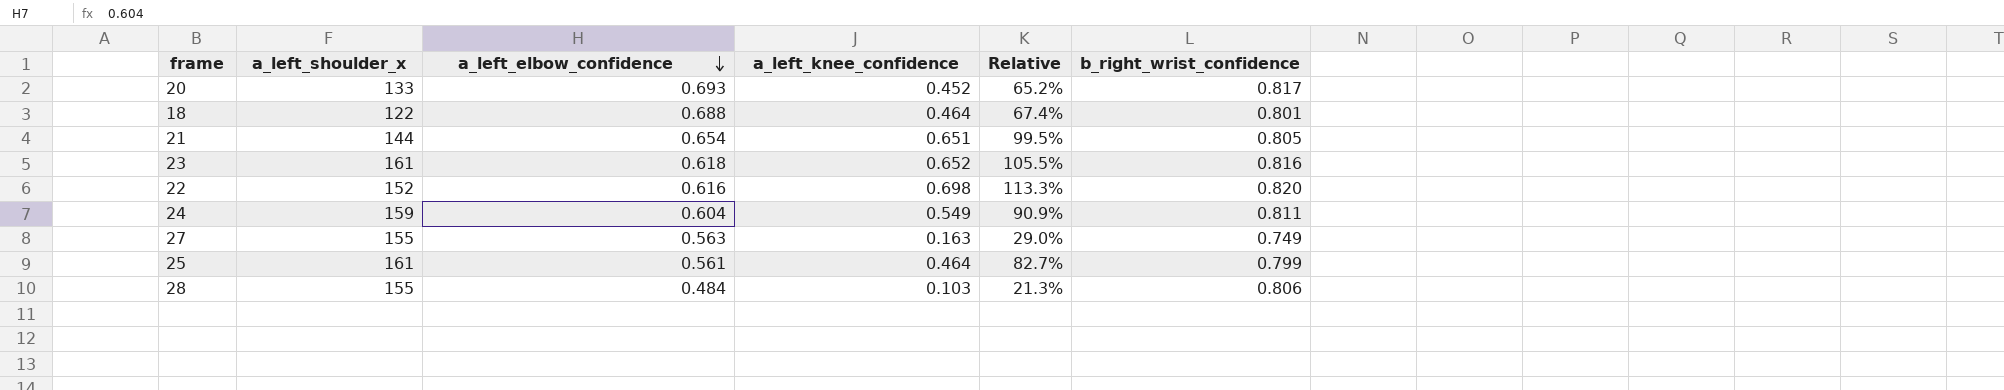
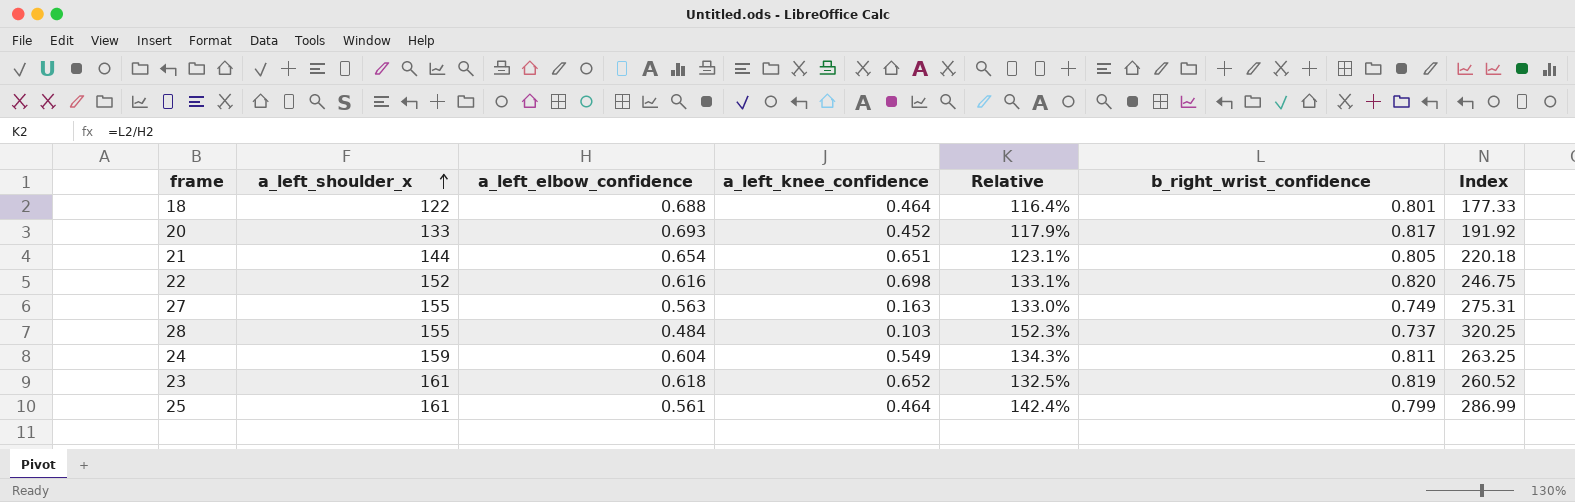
row order: a_left_elbow_confidence descending -> a_left_shoulder_x ascending
column Relative | formula: [a_left_knee_confidence] / [a_left_elbow_confidence] -> [b_right_wrist_confidence] / [a_left_elbow_confidence]
column Index | formula: none -> [a_left_shoulder_x] / [a_left_elbow_confidence]
28 | b_right_wrist_confidence: 0.806 -> 0.737
23 | b_right_wrist_confidence: 0.816 -> 0.819

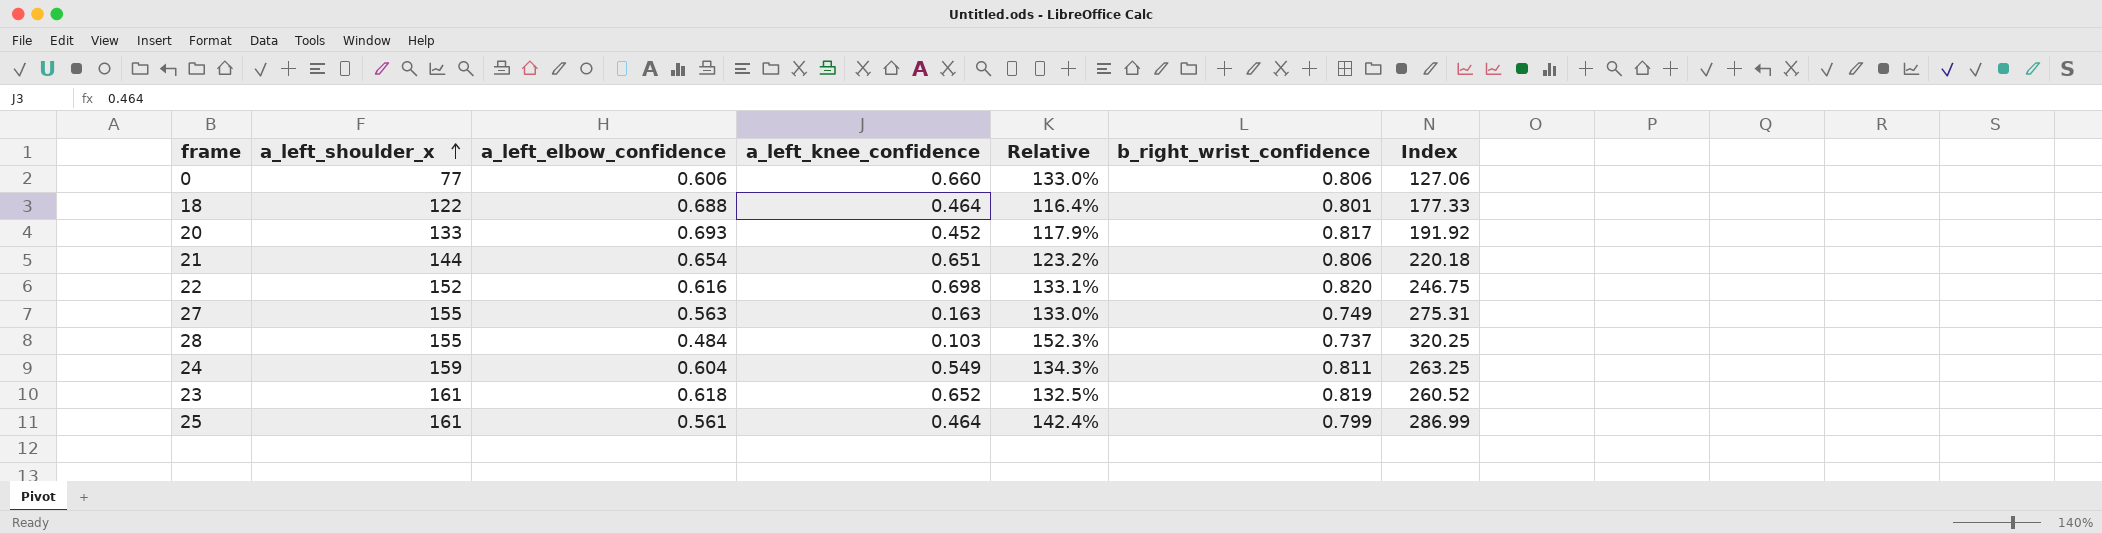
row 0: none -> 77 | 0.606 | 0.660 | 133.0% | 0.806 | 127.06
21 | Relative: 123.1% -> 123.2%
21 | b_right_wrist_confidence: 0.805 -> 0.806

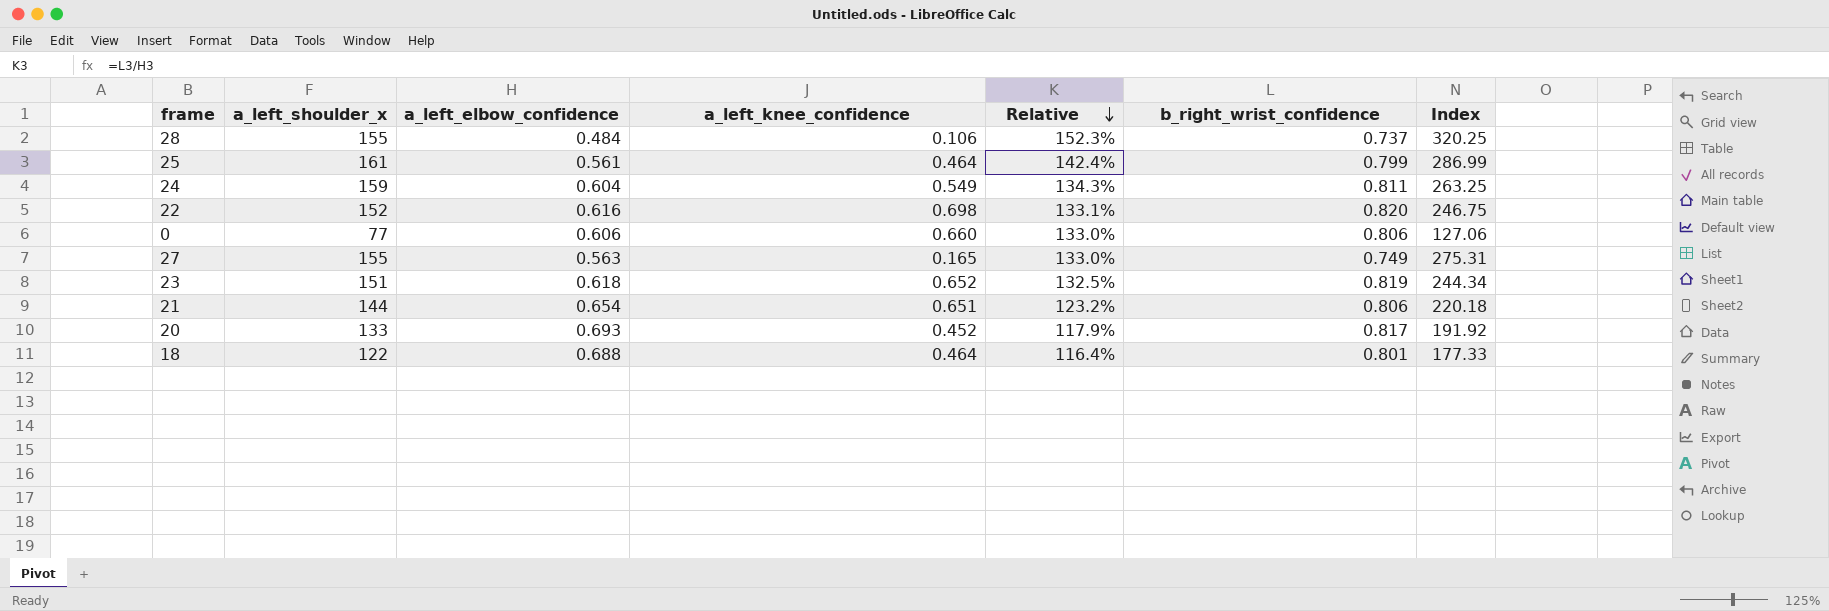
row order: a_left_shoulder_x ascending -> Relative descending
28 | a_left_knee_confidence: 0.103 -> 0.106
27 | a_left_knee_confidence: 0.163 -> 0.165
23 | a_left_shoulder_x: 161 -> 151
23 | Index: 260.52 -> 244.34

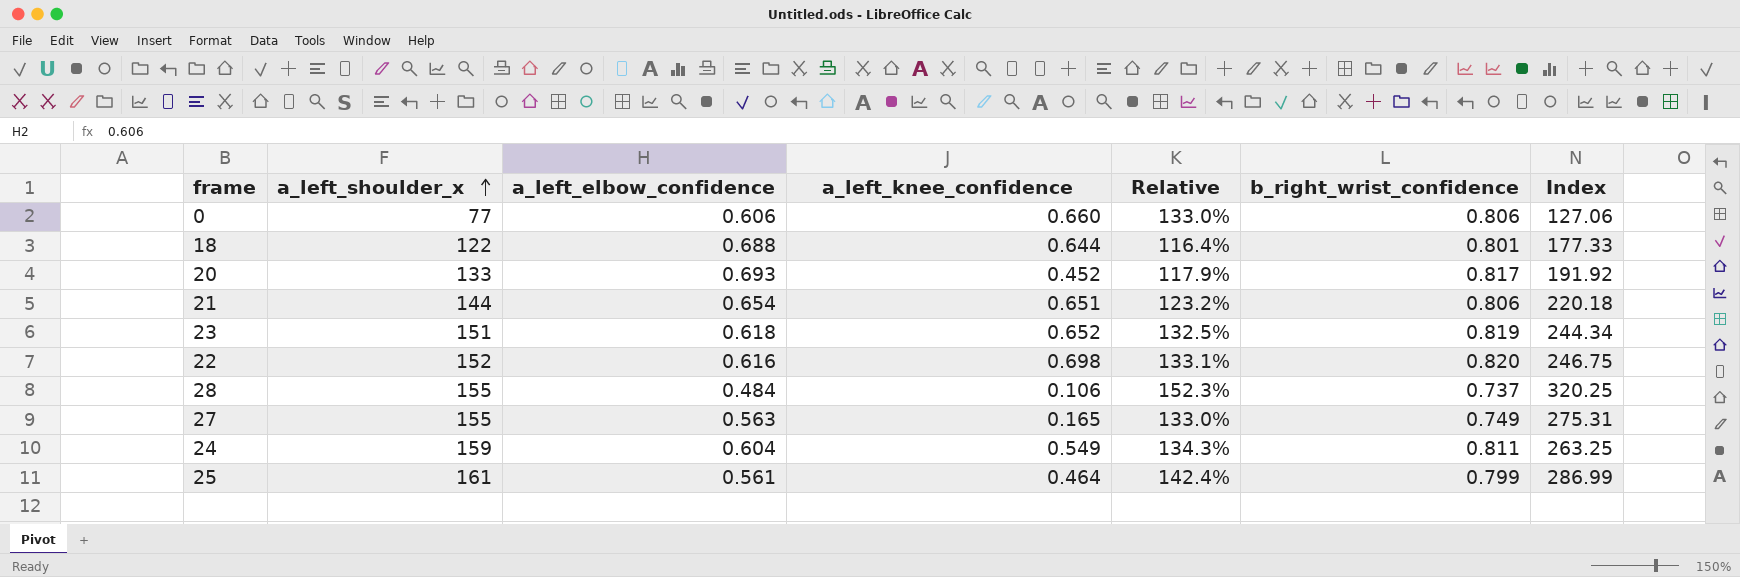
row order: Relative descending -> a_left_shoulder_x ascending
18 | a_left_knee_confidence: 0.464 -> 0.644

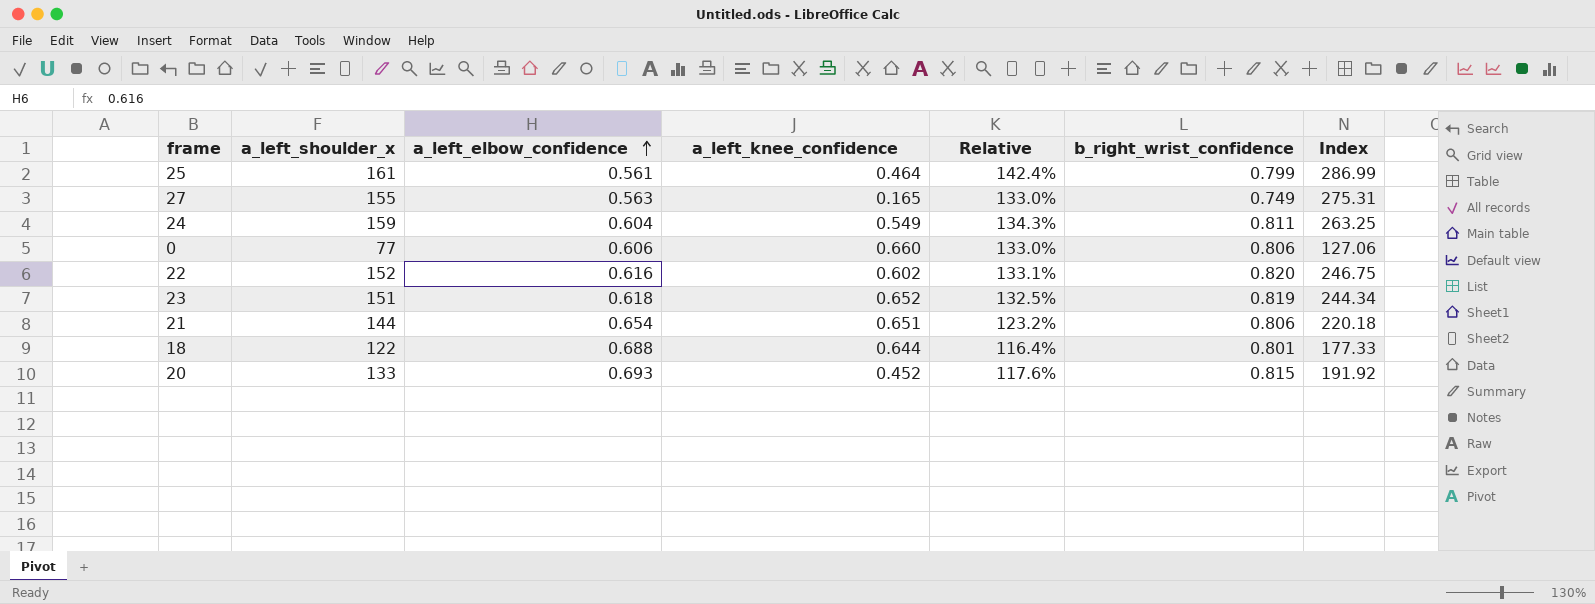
row order: a_left_shoulder_x ascending -> a_left_elbow_confidence ascending
row 28: 155 | 0.484 | 0.106 | 152.3% | 0.737 | 320.25 -> none
22 | a_left_knee_confidence: 0.698 -> 0.602
20 | Relative: 117.9% -> 117.6%
20 | b_right_wrist_confidence: 0.817 -> 0.815

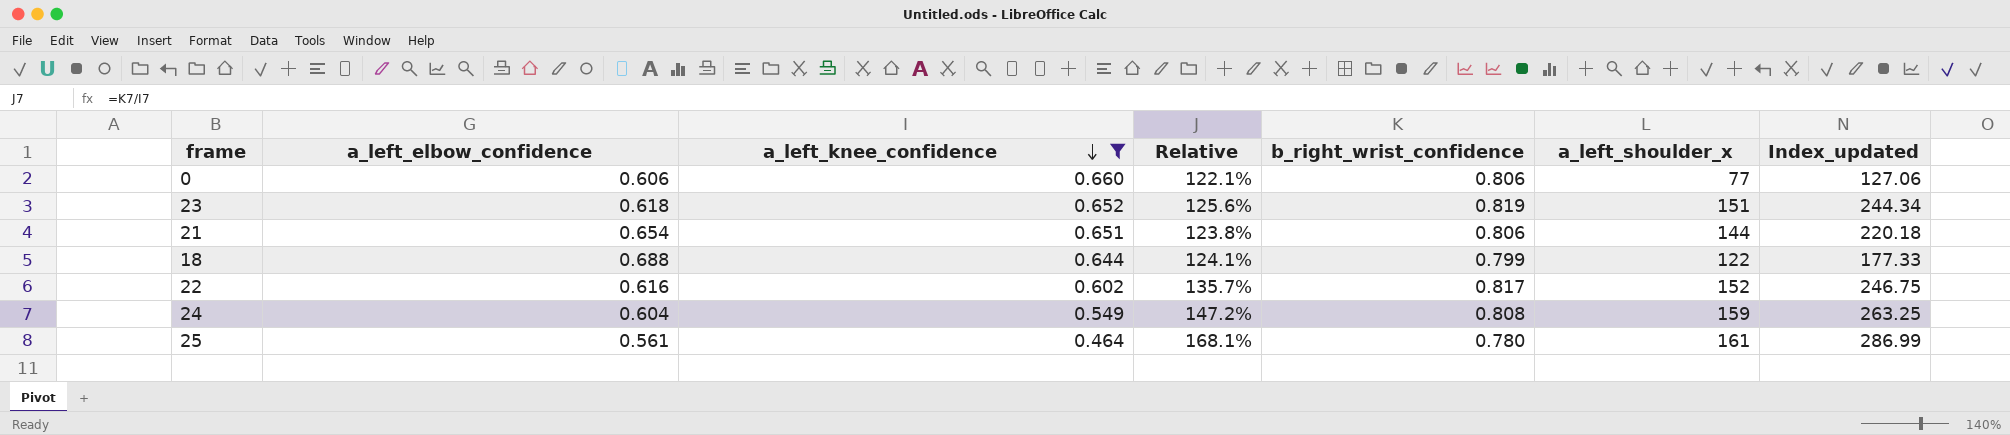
filter: none -> a_left_knee_confidence >= 0.464
row order: a_left_elbow_confidence ascending -> a_left_knee_confidence descending
column Relative | formula: [b_right_wrist_confidence] / [a_left_elbow_confidence] -> [b_right_wrist_confidence] / [a_left_knee_confidence]
column a_left_shoulder_x | position: 2 -> 6
column name: Index -> Index_updated
18 | b_right_wrist_confidence: 0.801 -> 0.799
22 | b_right_wrist_confidence: 0.820 -> 0.817
24 | b_right_wrist_confidence: 0.811 -> 0.808
25 | b_right_wrist_confidence: 0.799 -> 0.780

